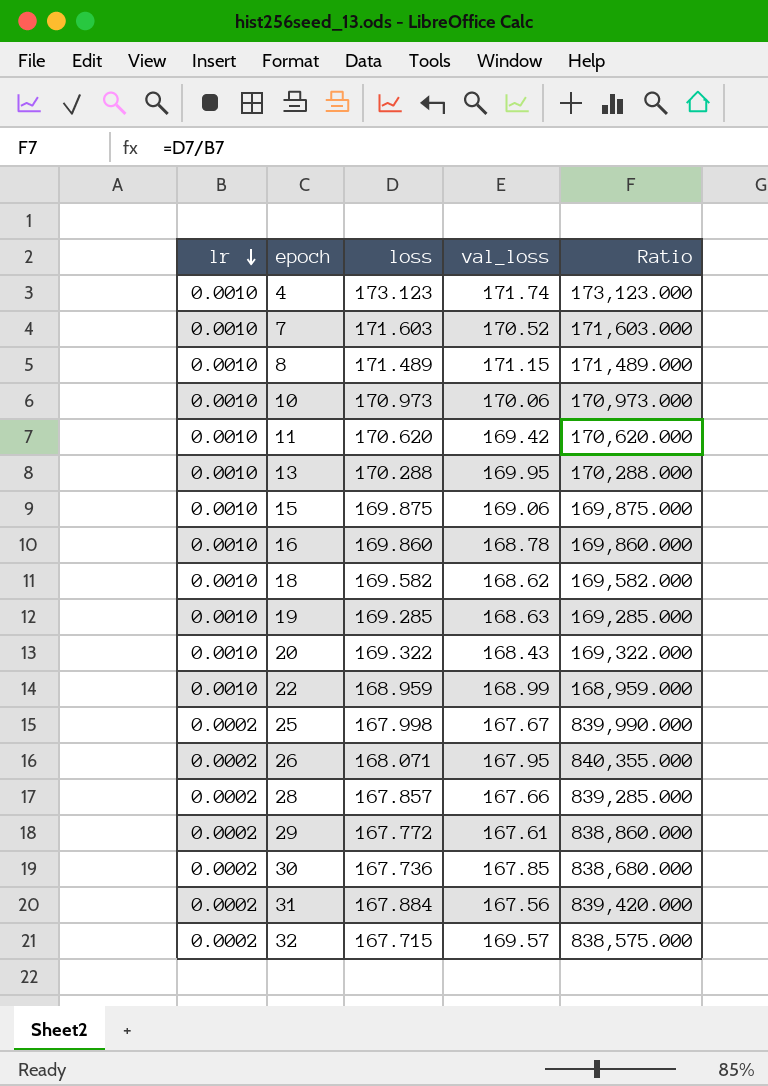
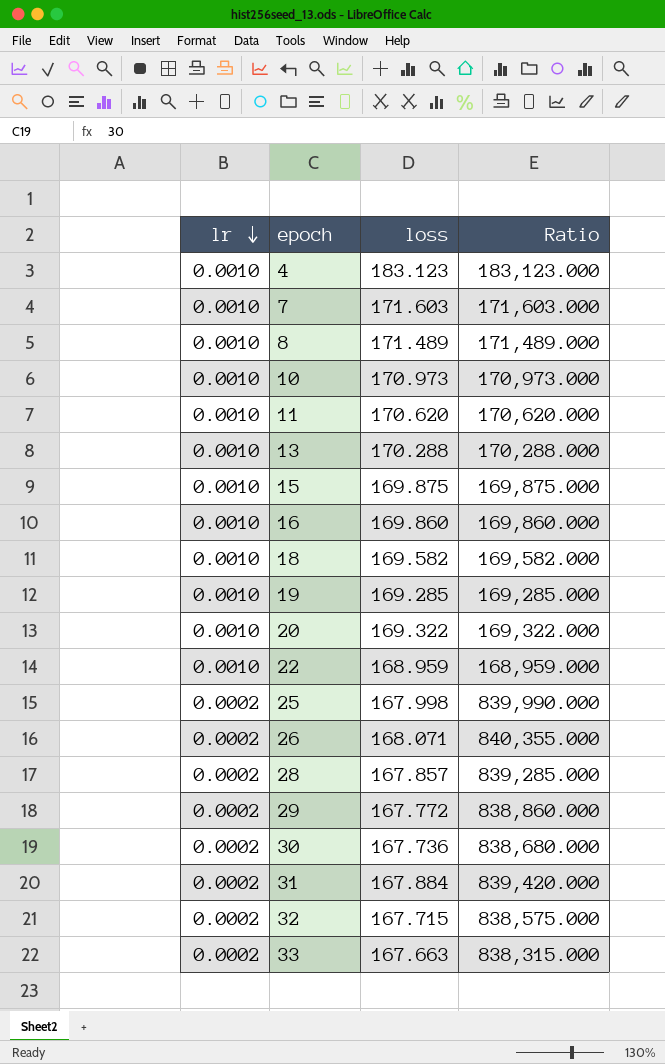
column val_loss | position: 4 -> none
4 | loss: 173.123 -> 183.123
4 | Ratio: 173,123.000 -> 183,123.000
row 33: none -> 0.0002 | 167.663 | 838,315.000

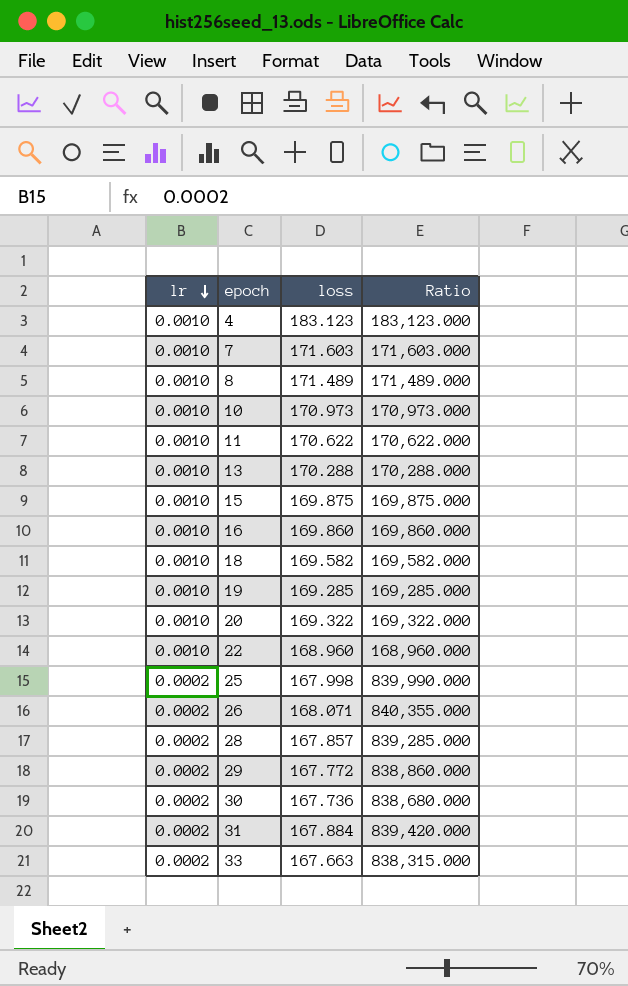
row 32: 0.0002 | 167.715 | 838,575.000 -> none
11 | loss: 170.620 -> 170.622
11 | Ratio: 170,620.000 -> 170,622.000
22 | loss: 168.959 -> 168.960
22 | Ratio: 168,959.000 -> 168,960.000

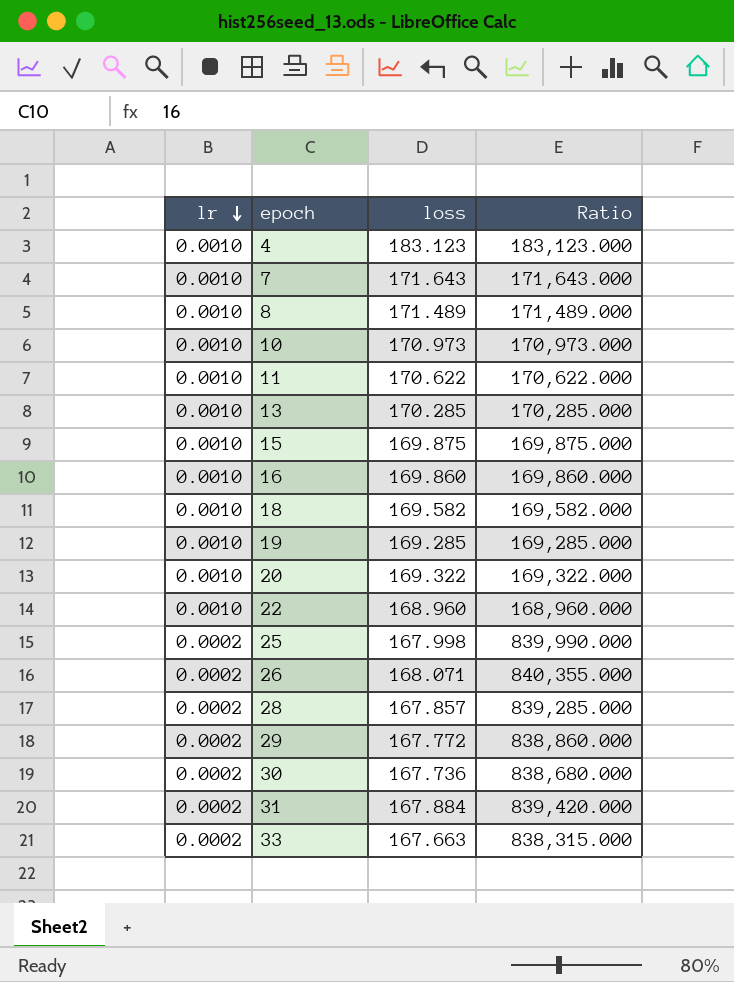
7 | loss: 171.603 -> 171.643
7 | Ratio: 171,603.000 -> 171,643.000
13 | loss: 170.288 -> 170.285
13 | Ratio: 170,288.000 -> 170,285.000

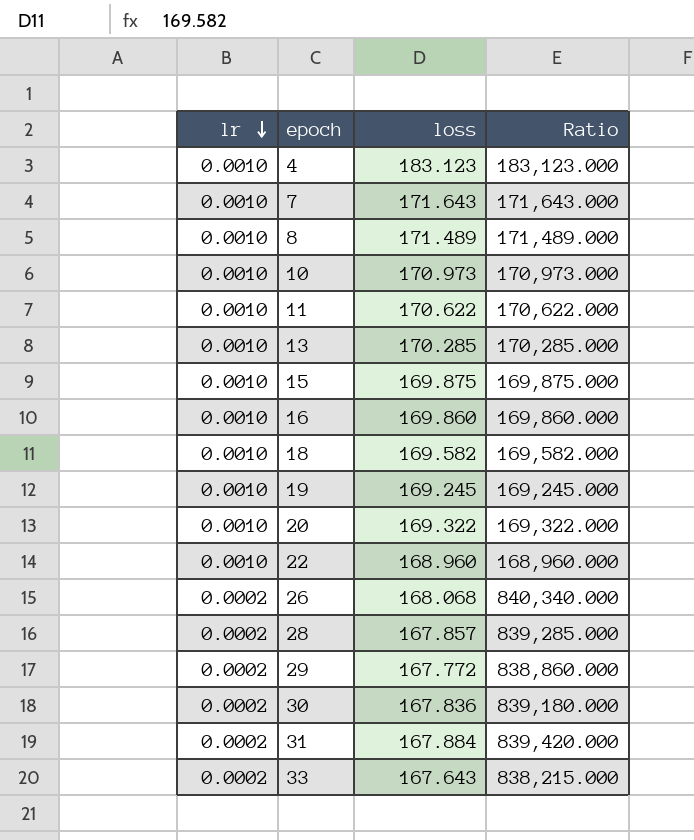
row 25: 0.0002 | 167.998 | 839,990.000 -> none
19 | loss: 169.285 -> 169.245
19 | Ratio: 169,285.000 -> 169,245.000
26 | loss: 168.071 -> 168.068
26 | Ratio: 840,355.000 -> 840,340.000
30 | loss: 167.736 -> 167.836
30 | Ratio: 838,680.000 -> 839,180.000
33 | loss: 167.663 -> 167.643
33 | Ratio: 838,315.000 -> 838,215.000

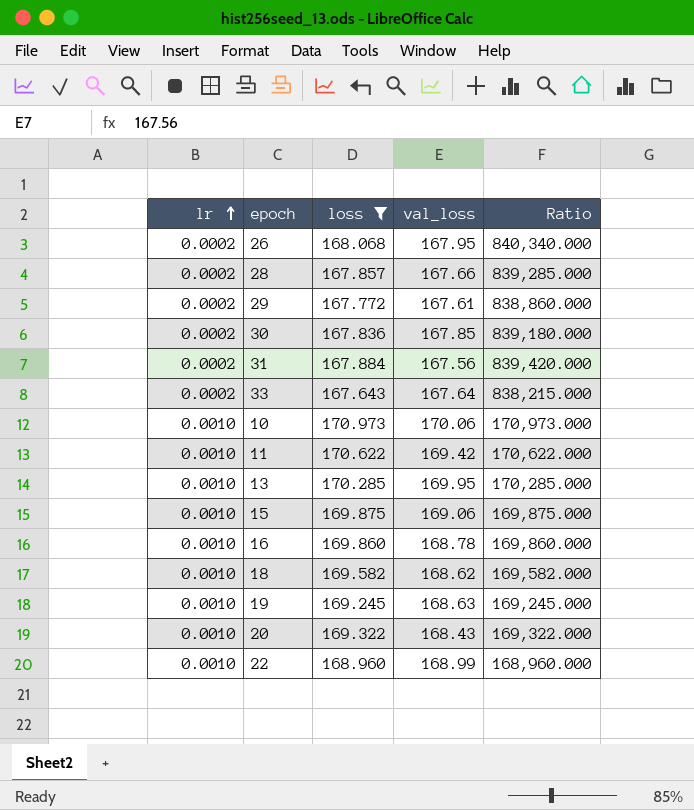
filter: none -> loss <= 170.973
row order: lr descending -> lr ascending
column val_loss | position: none -> 4

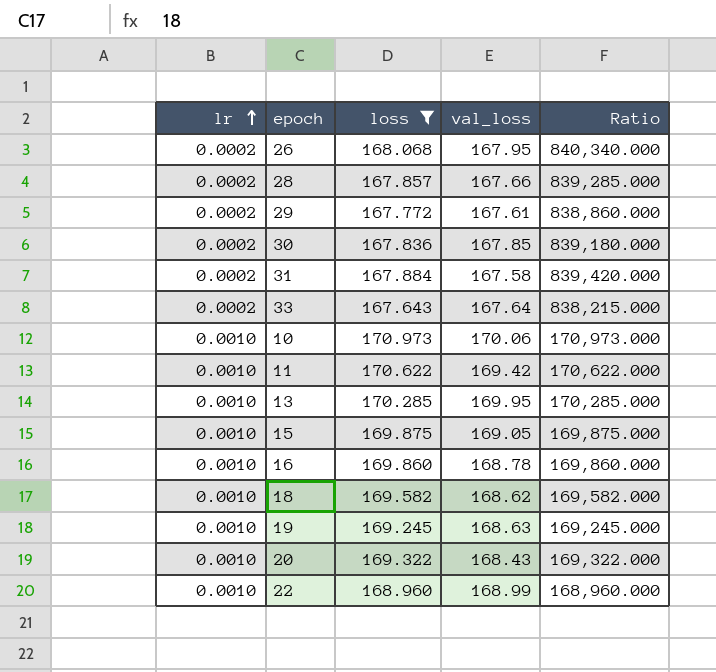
31 | val_loss: 167.56 -> 167.58
15 | val_loss: 169.06 -> 169.05

